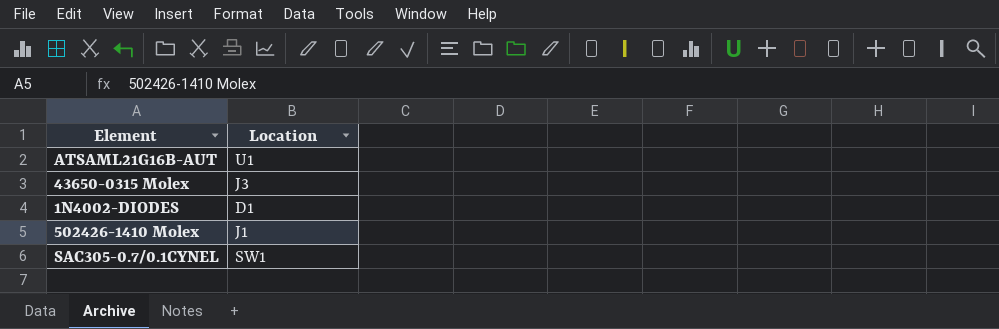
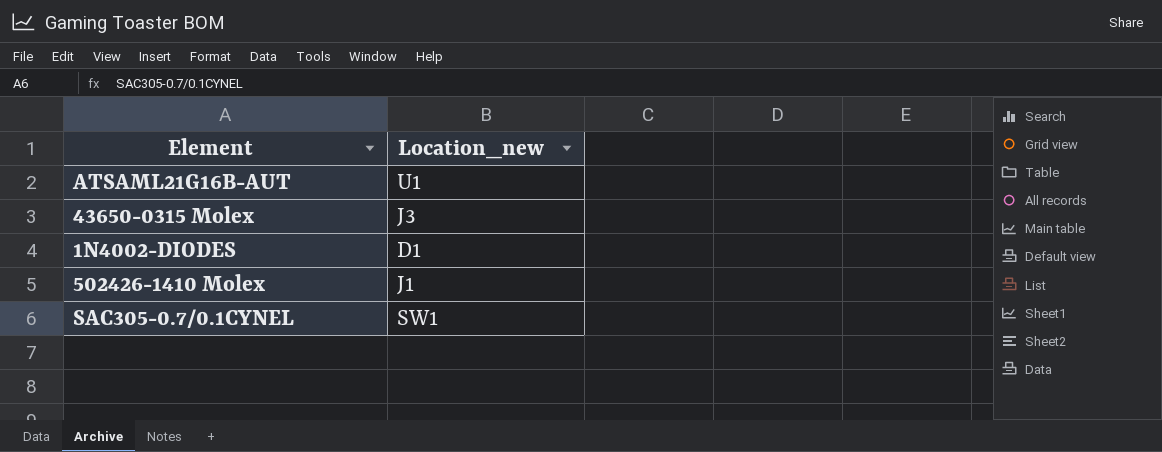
column name: Location -> Location_new

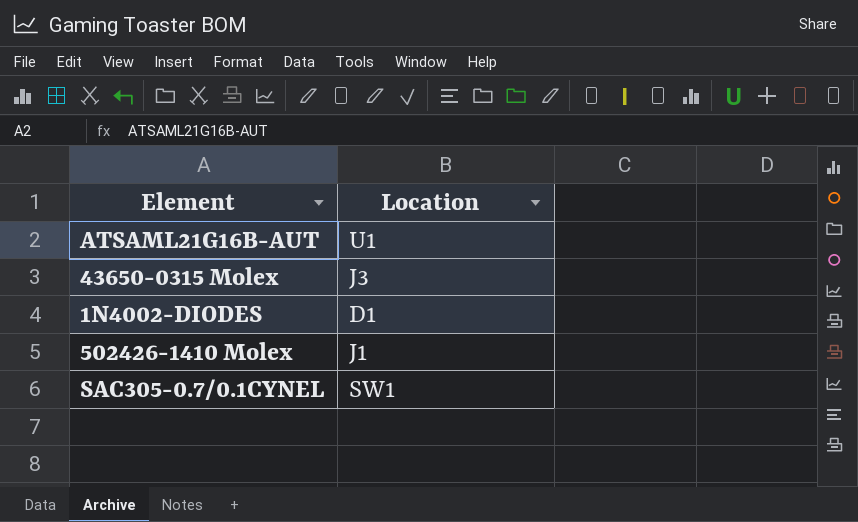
column name: Location_new -> Location

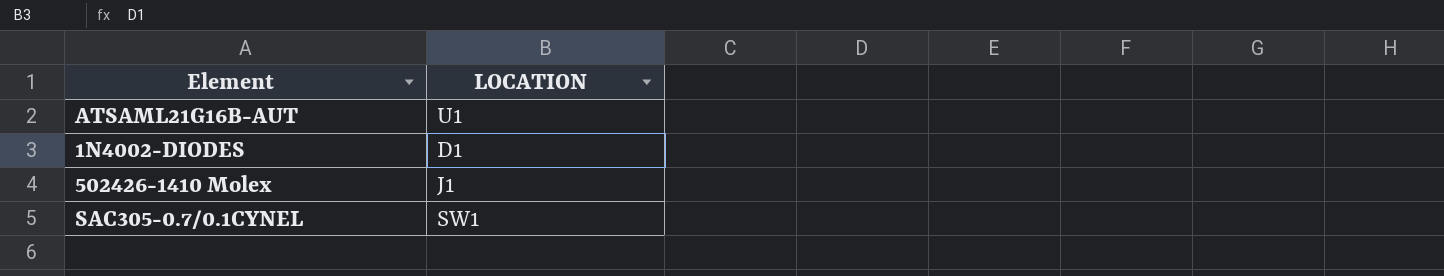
column name: Location -> LOCATION
row 43650-0315 Molex: J3 -> none

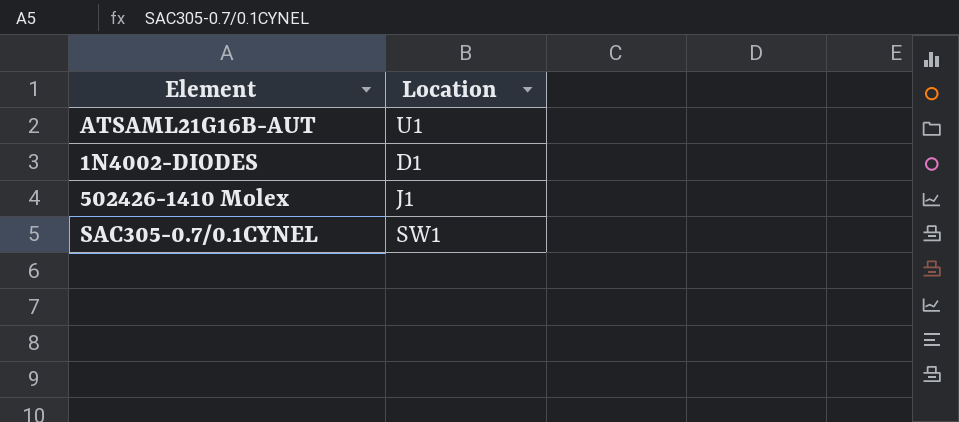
column name: LOCATION -> Location

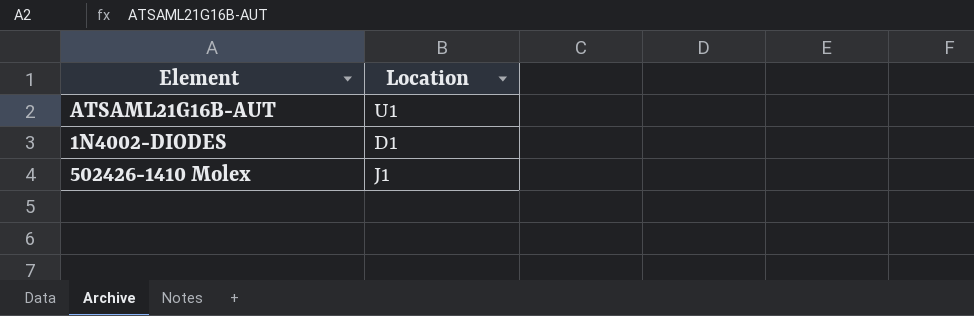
row SAC305-0.7/0.1CYNEL: SW1 -> none

